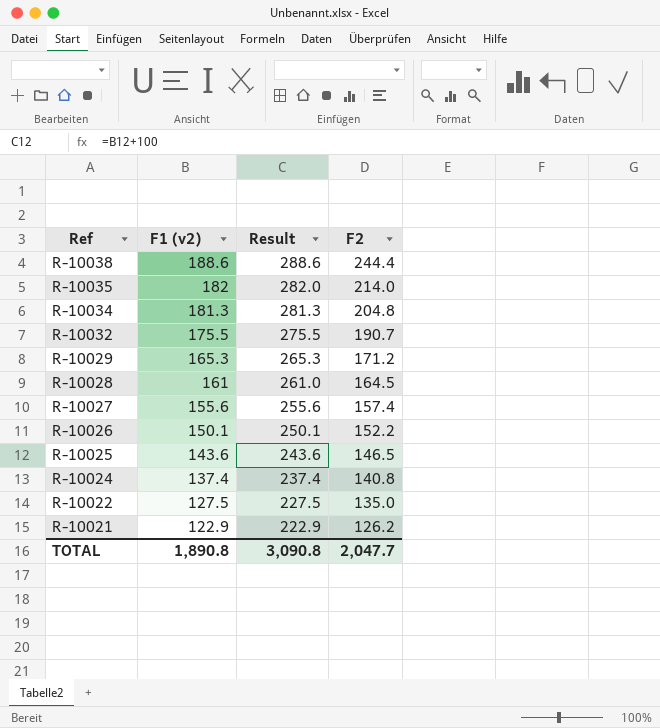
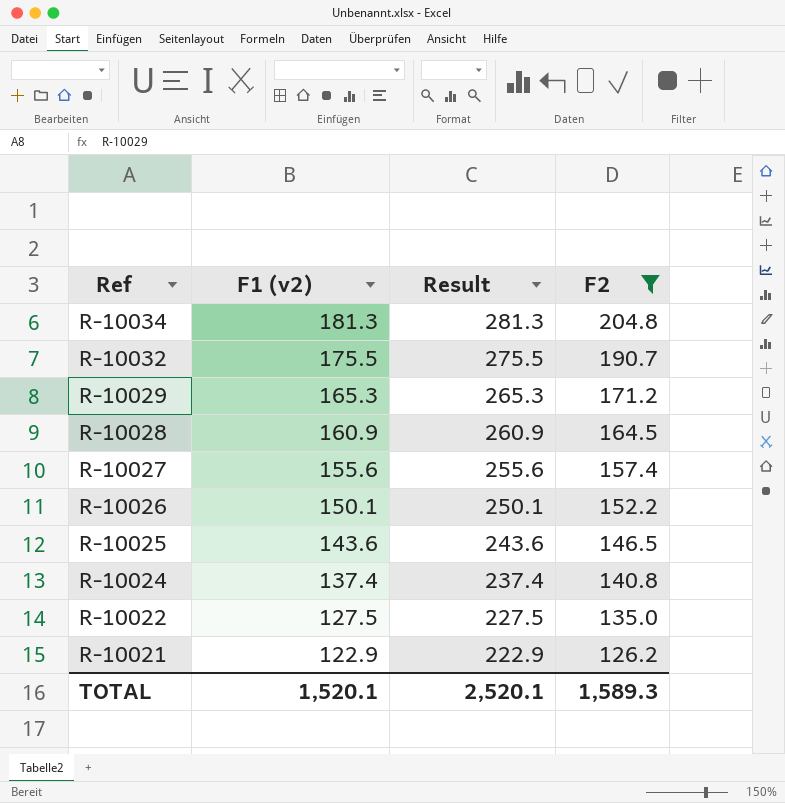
filter: none -> F2 <= 204.8
R-10028 | F1 (v2): 161 -> 160.9
R-10028 | Result: 261.0 -> 260.9
TOTAL | F1 (v2): 1,890.8 -> 1,520.1
TOTAL | Result: 3,090.8 -> 2,520.1
TOTAL | F2: 2,047.7 -> 1,589.3

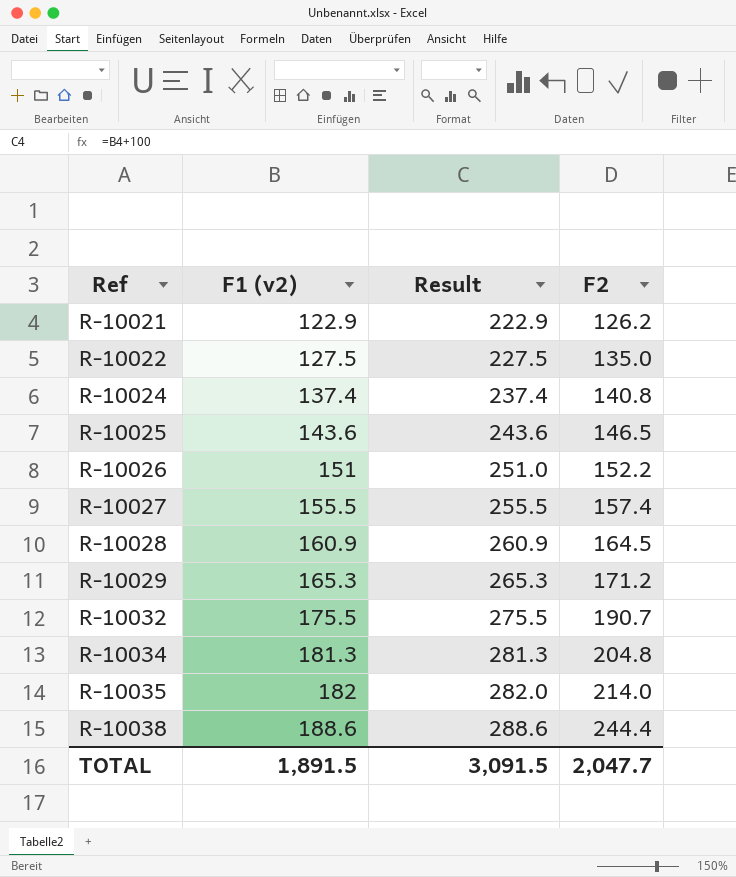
filter: F2 <= 204.8 -> none
row order: Ref descending -> Ref ascending
R-10026 | F1 (v2): 150.1 -> 151
R-10026 | Result: 250.1 -> 251.0
R-10027 | F1 (v2): 155.6 -> 155.5
R-10027 | Result: 255.6 -> 255.5
TOTAL | F1 (v2): 1,520.1 -> 1,891.5
TOTAL | Result: 2,520.1 -> 3,091.5
TOTAL | F2: 1,589.3 -> 2,047.7

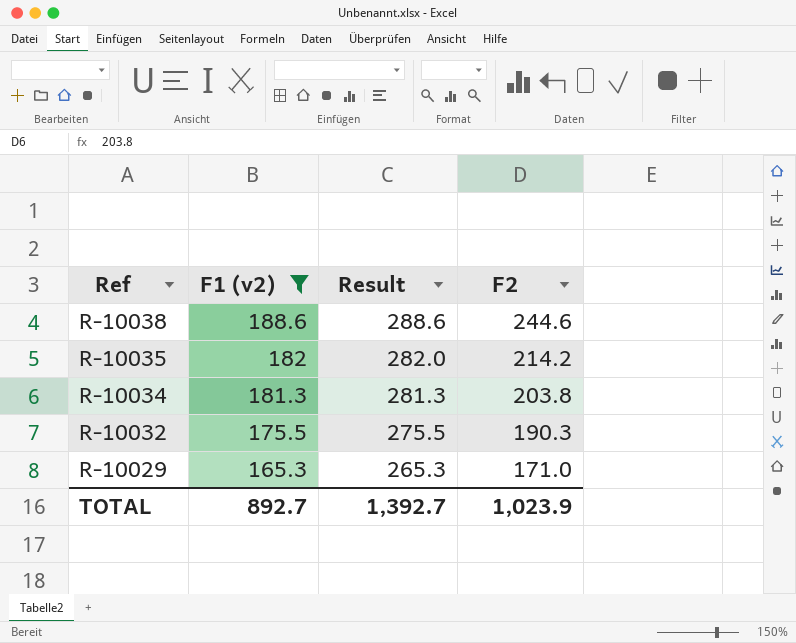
filter: none -> F1 (v2) >= 165.3
row order: Ref ascending -> Ref descending
R-10038 | F2: 244.4 -> 244.6
R-10035 | F2: 214.0 -> 214.2
R-10034 | F2: 204.8 -> 203.8
R-10032 | F2: 190.7 -> 190.3
R-10029 | F2: 171.2 -> 171.0
TOTAL | F1 (v2): 1,891.5 -> 892.7
TOTAL | Result: 3,091.5 -> 1,392.7
TOTAL | F2: 2,047.7 -> 1,023.9

